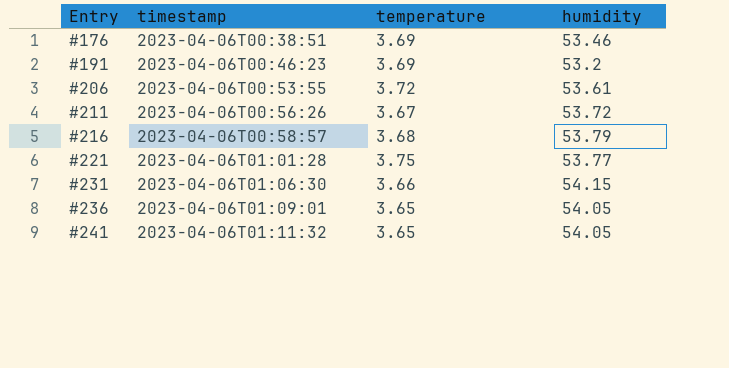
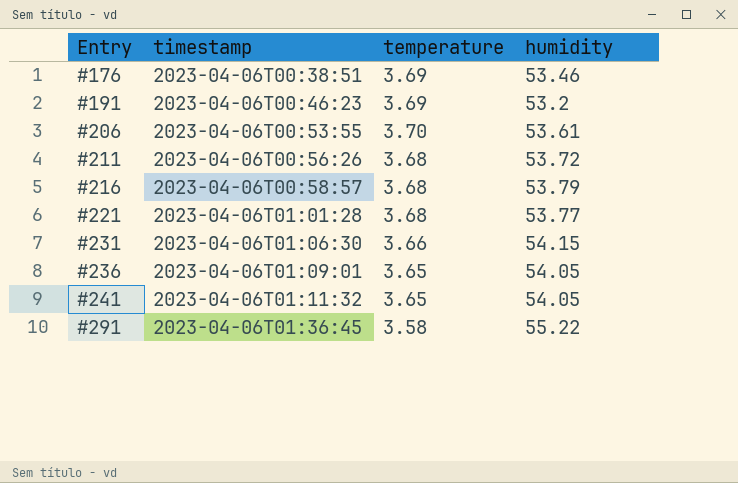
#206 | temperature: 3.72 -> 3.70
#211 | temperature: 3.67 -> 3.68
#221 | temperature: 3.75 -> 3.68
row #291: none -> 2023-04-06T01:36:45 | 3.58 | 55.22

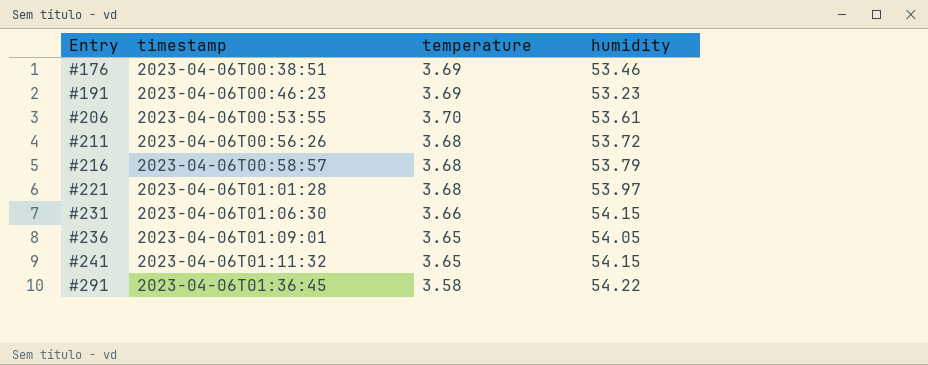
#191 | humidity: 53.2 -> 53.23
#221 | humidity: 53.77 -> 53.97
#241 | humidity: 54.05 -> 54.15
#291 | humidity: 55.22 -> 54.22

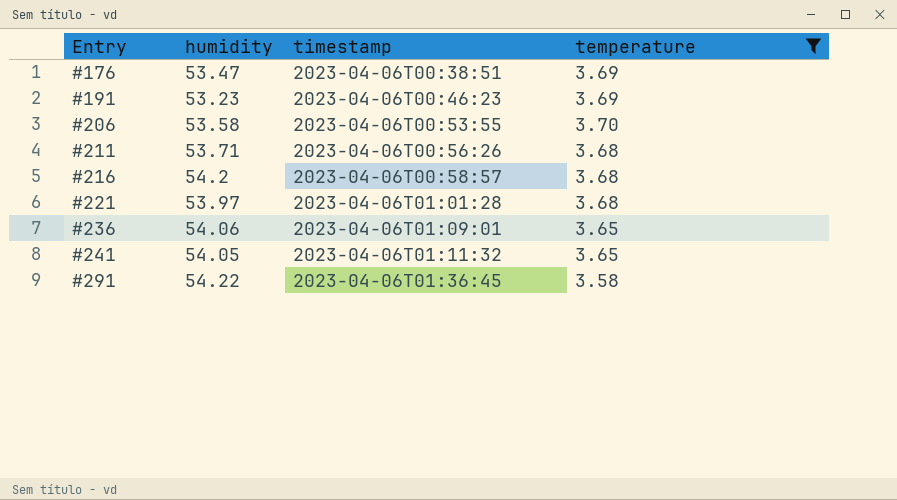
filter: none -> temperature != 3.66
column humidity | position: 4 -> 2
#176 | humidity: 53.46 -> 53.47
#206 | humidity: 53.61 -> 53.58
#211 | humidity: 53.72 -> 53.71
#216 | humidity: 53.79 -> 54.2
#236 | humidity: 54.05 -> 54.06
#241 | humidity: 54.15 -> 54.05

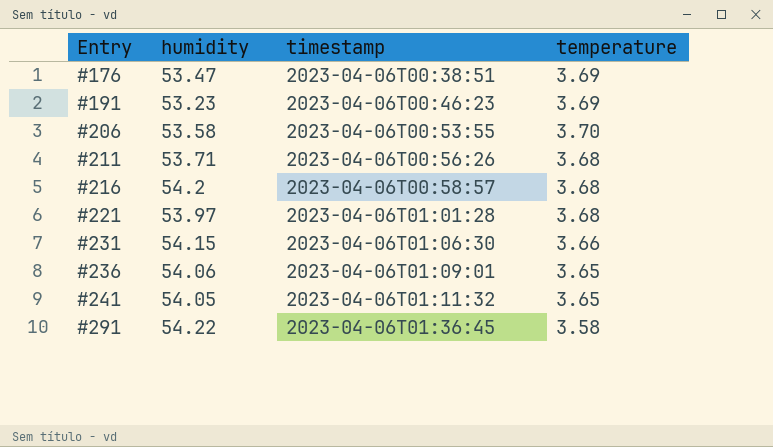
filter: temperature != 3.66 -> none

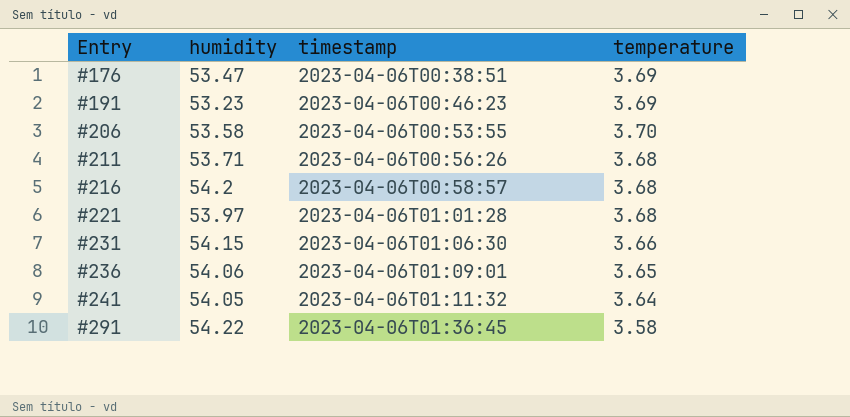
#241 | temperature: 3.65 -> 3.64

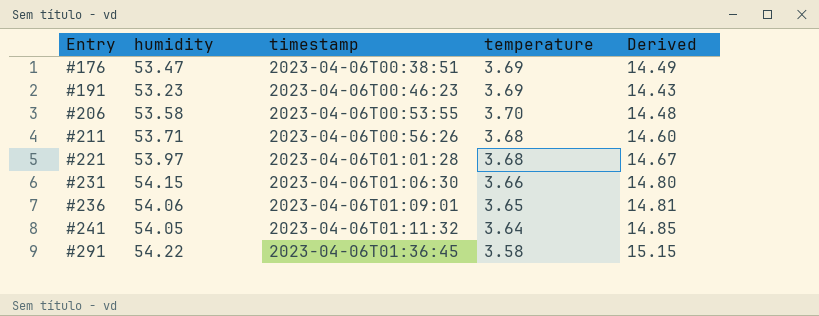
column Derived | formula: none -> [humidity] / [temperature]
row #216: 54.2 | 2023-04-06T00:58:57 | 3.68 -> none

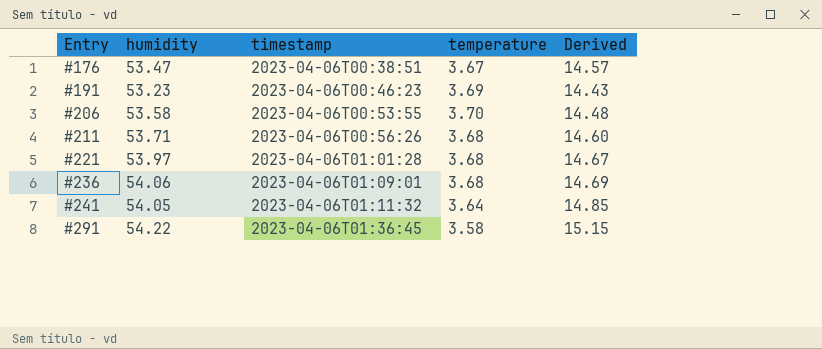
row #231: 54.15 | 2023-04-06T01:06:30 | 3.66 | 14.80 -> none
#176 | temperature: 3.69 -> 3.67
#176 | Derived: 14.49 -> 14.57
#236 | temperature: 3.65 -> 3.68
#236 | Derived: 14.81 -> 14.69

